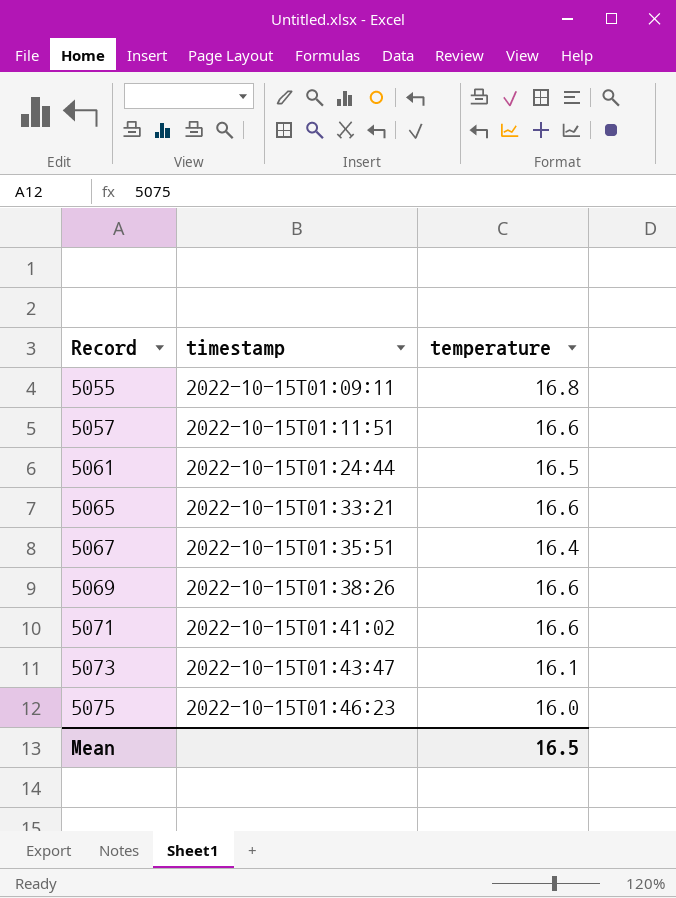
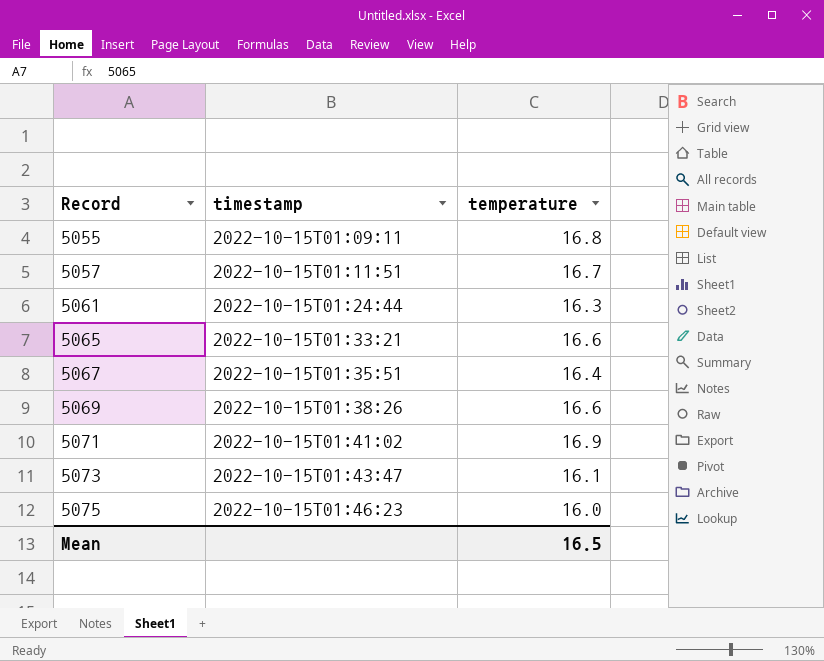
5057 | temperature: 16.6 -> 16.7
5061 | temperature: 16.5 -> 16.3
5071 | temperature: 16.6 -> 16.9

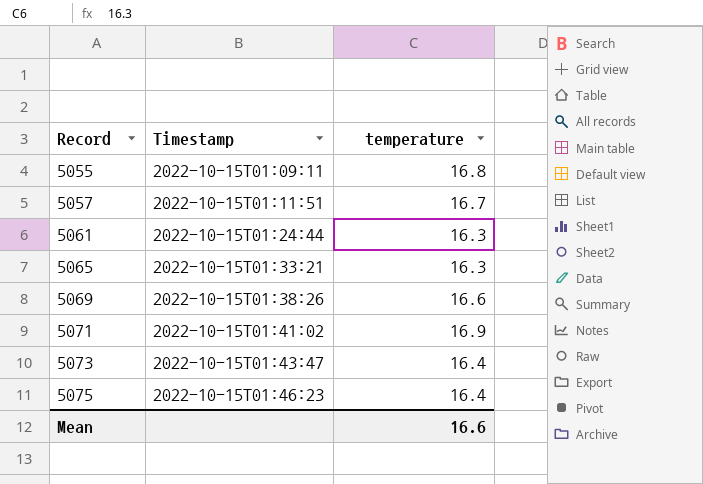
column name: timestamp -> Timestamp
row 5067: 2022-10-15T01:35:51 | 16.4 -> none
5065 | temperature: 16.6 -> 16.3
5073 | temperature: 16.1 -> 16.4
5075 | temperature: 16.0 -> 16.4
Mean | temperature: 16.5 -> 16.6

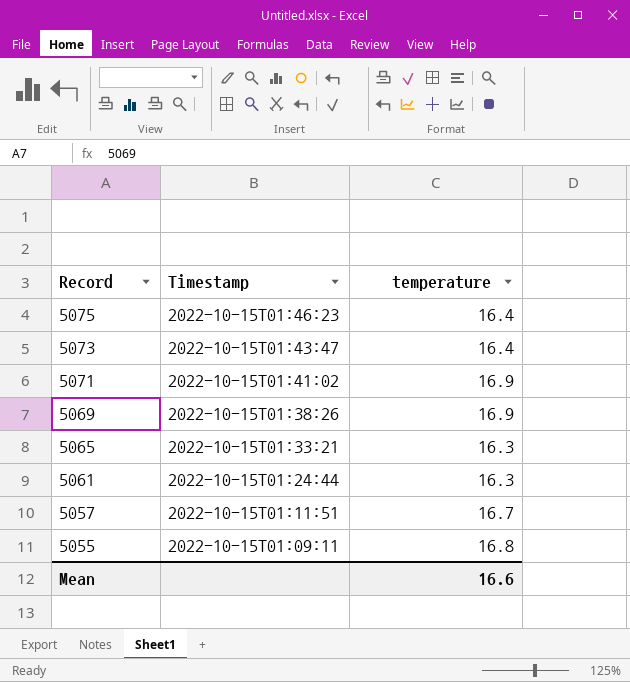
row order: Record ascending -> Record descending
5069 | temperature: 16.6 -> 16.9

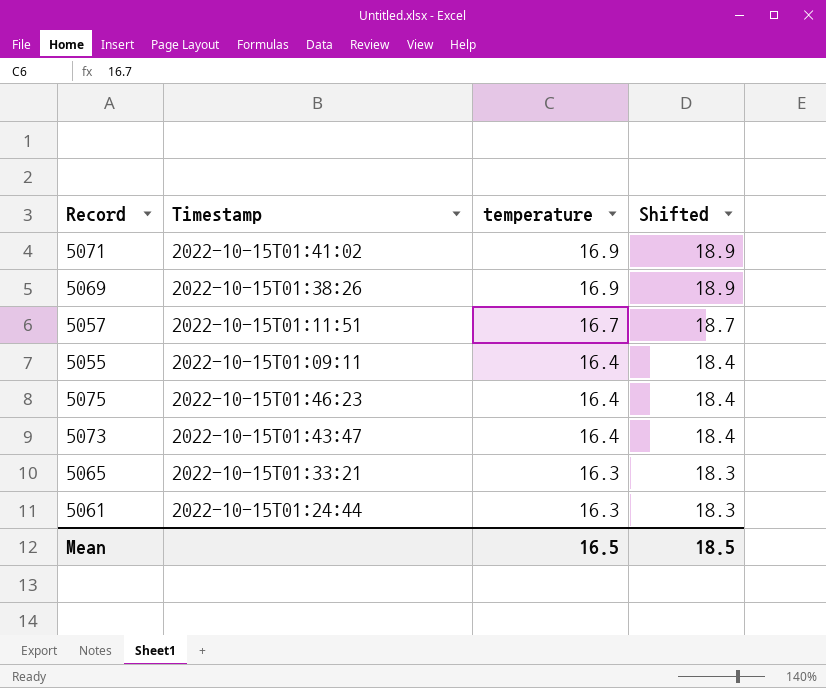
row order: Record descending -> temperature descending
column Shifted | formula: none -> [temperature] + 2
5055 | temperature: 16.8 -> 16.4
Mean | temperature: 16.6 -> 16.5

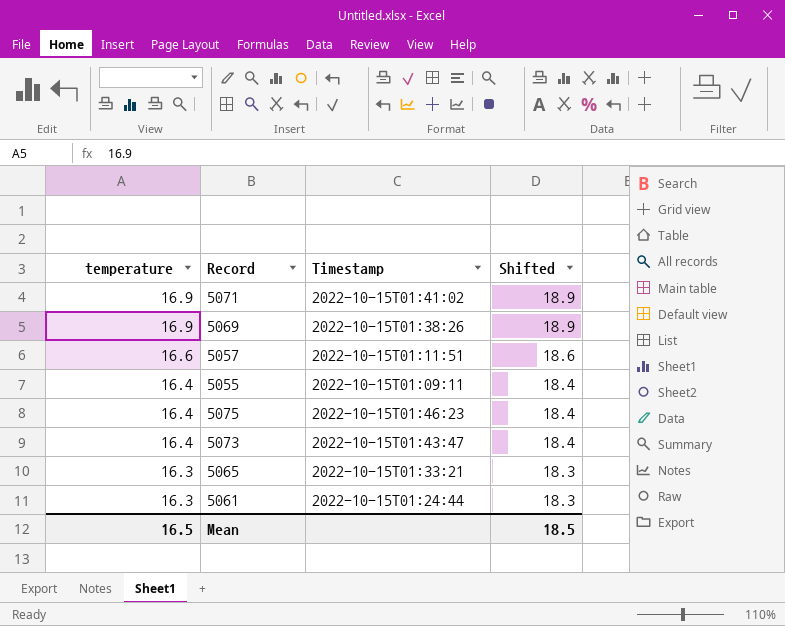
column temperature | position: 3 -> 1
5057 | temperature: 16.7 -> 16.6
5057 | Shifted: 18.7 -> 18.6

